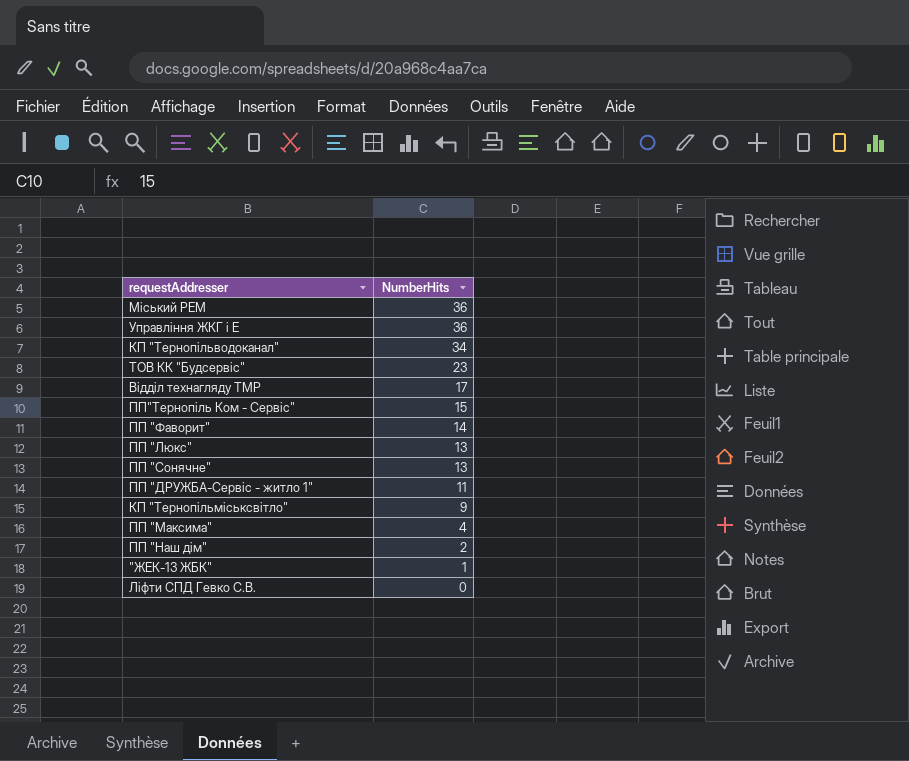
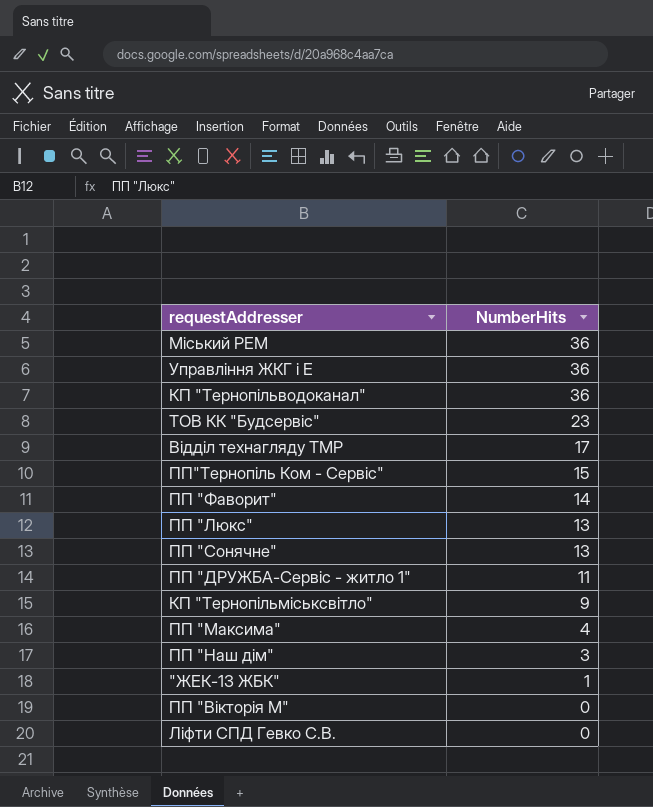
КП "Тернопільводоканал" | NumberHits: 34 -> 36
ПП "Наш дім" | NumberHits: 2 -> 3
row ПП "Вікторія М": none -> 0

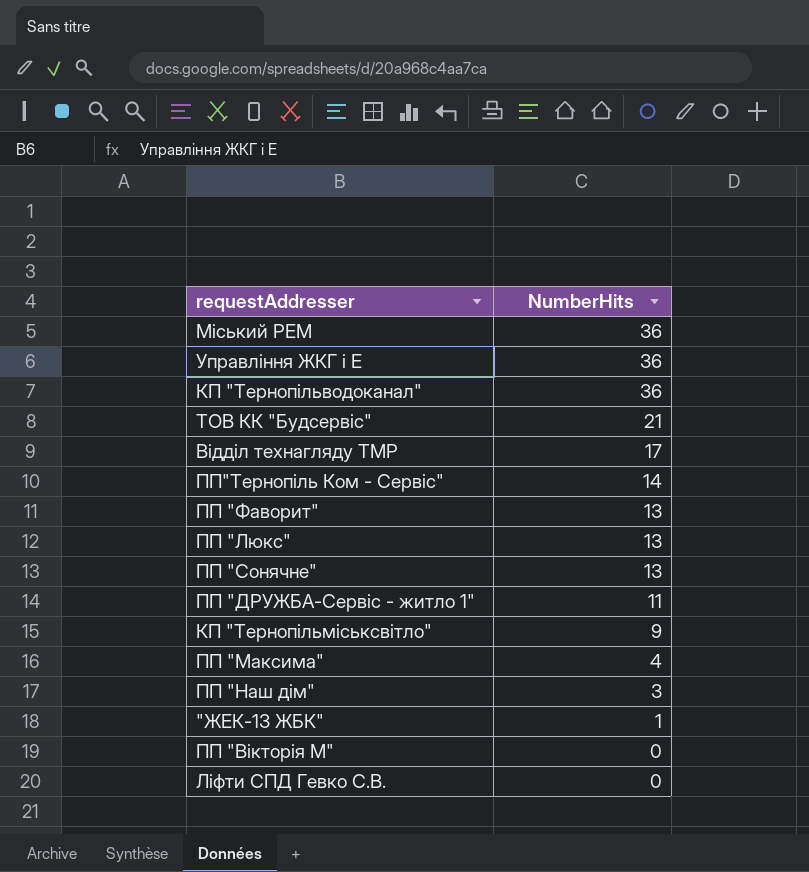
ТОВ КК "Будсервіс" | NumberHits: 23 -> 21
ПП"Тернопіль Ком - Сервіс" | NumberHits: 15 -> 14
ПП "Фаворит" | NumberHits: 14 -> 13

